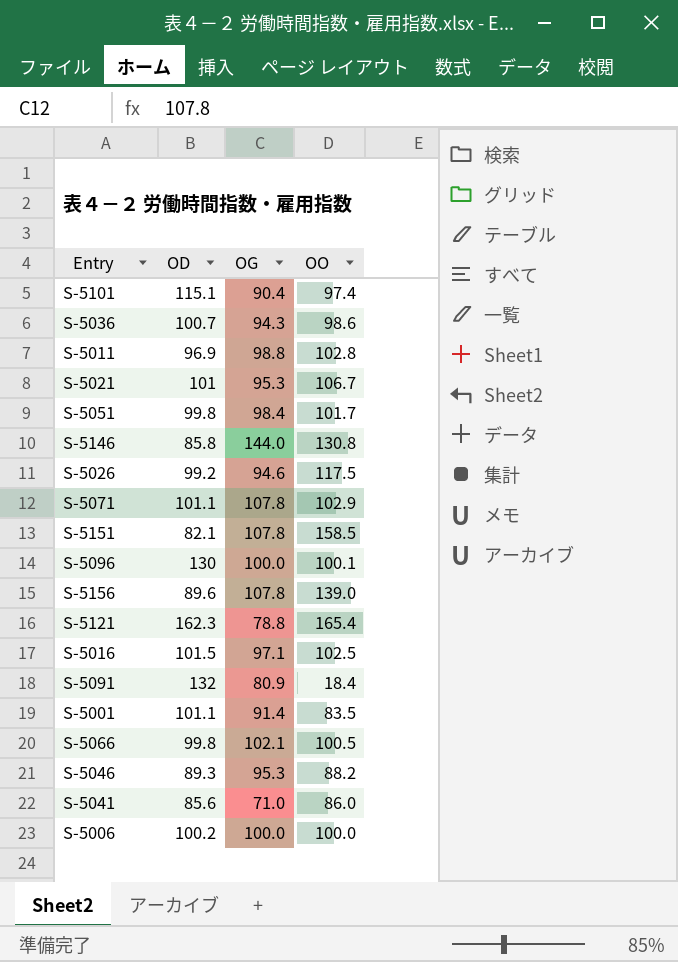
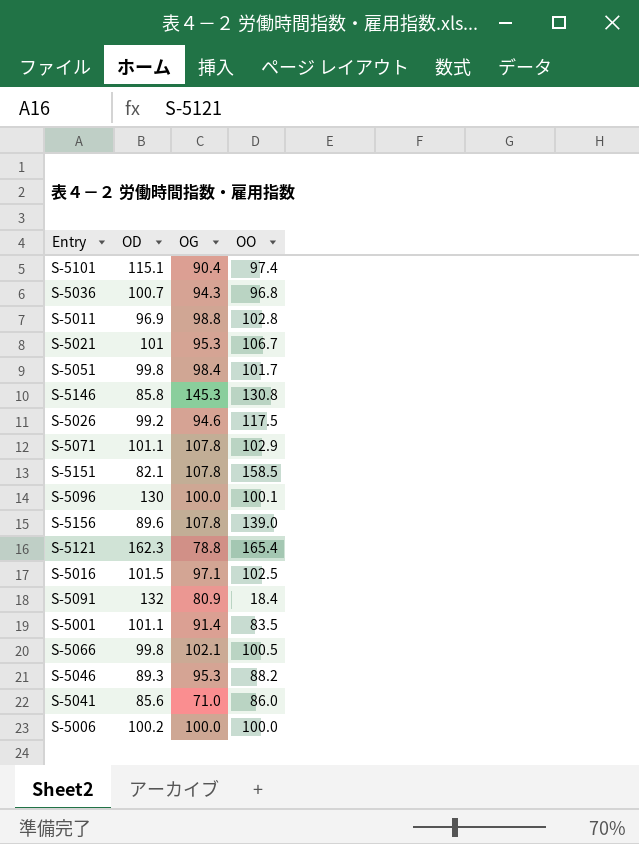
S-5036 | OO: 98.6 -> 96.8
S-5146 | OG: 144.0 -> 145.3

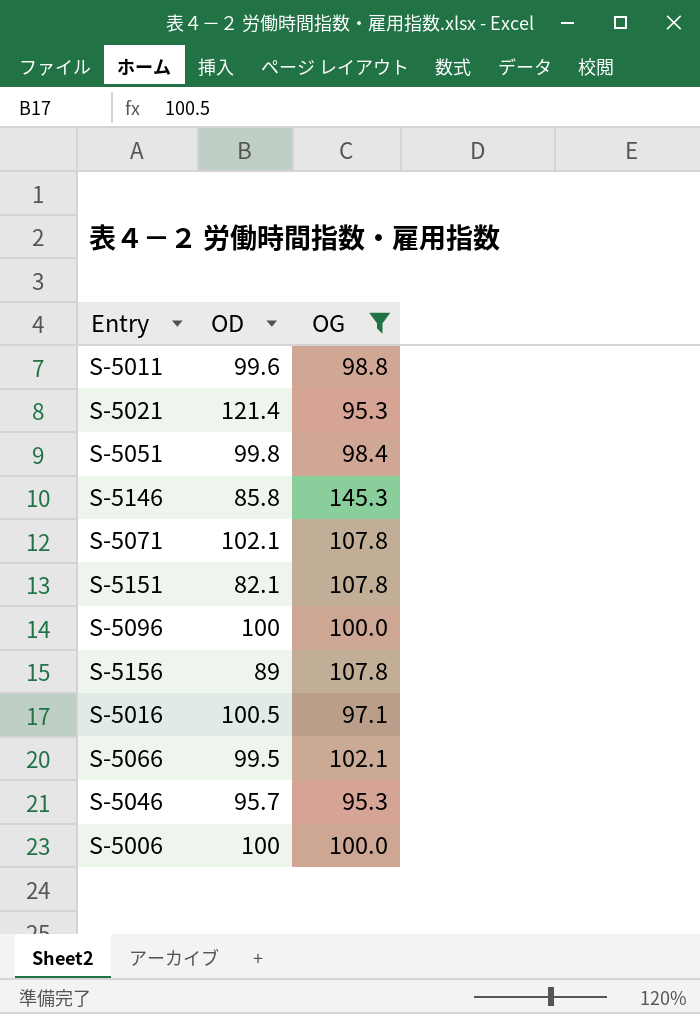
filter: none -> OG >= 95.3
column OO | position: 4 -> none
S-5011 | OD: 96.9 -> 99.6
S-5021 | OD: 101 -> 121.4
S-5071 | OD: 101.1 -> 102.1
S-5096 | OD: 130 -> 100
S-5156 | OD: 89.6 -> 89
S-5016 | OD: 101.5 -> 100.5
S-5066 | OD: 99.8 -> 99.5
S-5046 | OD: 89.3 -> 95.7
S-5006 | OD: 100.2 -> 100

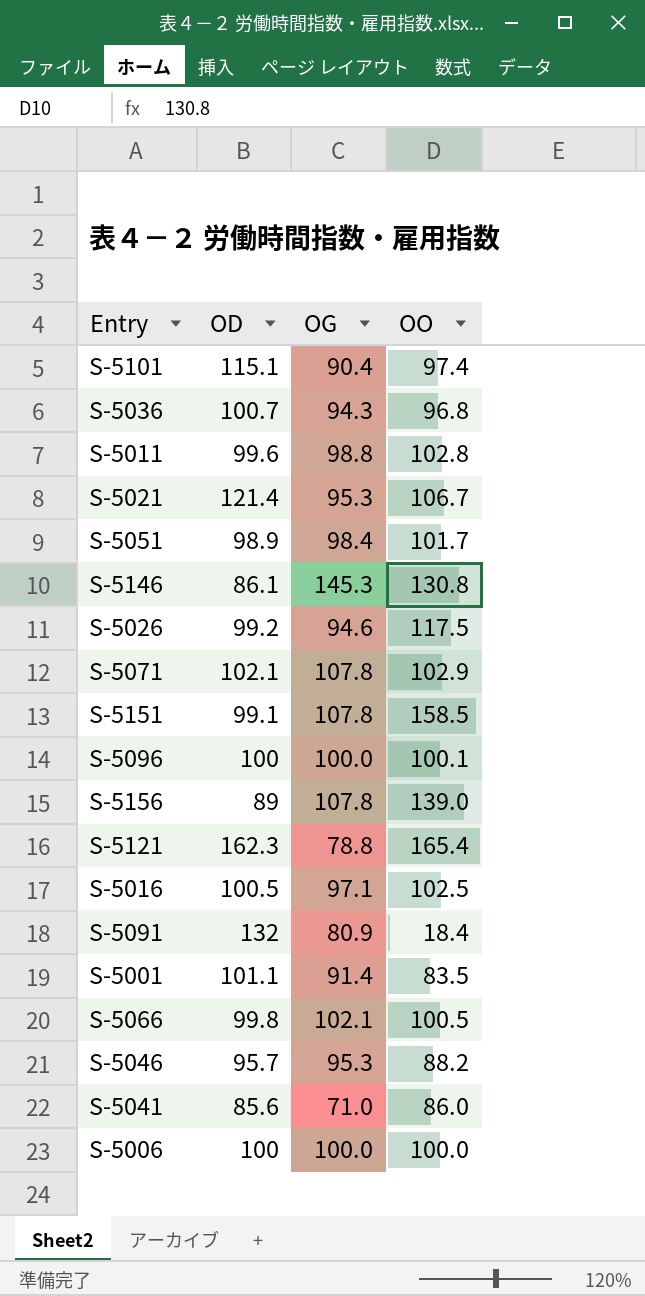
filter: OG >= 95.3 -> none
column OO | position: none -> 4
S-5051 | OD: 99.8 -> 98.9
S-5146 | OD: 85.8 -> 86.1
S-5151 | OD: 82.1 -> 99.1
S-5066 | OD: 99.5 -> 99.8

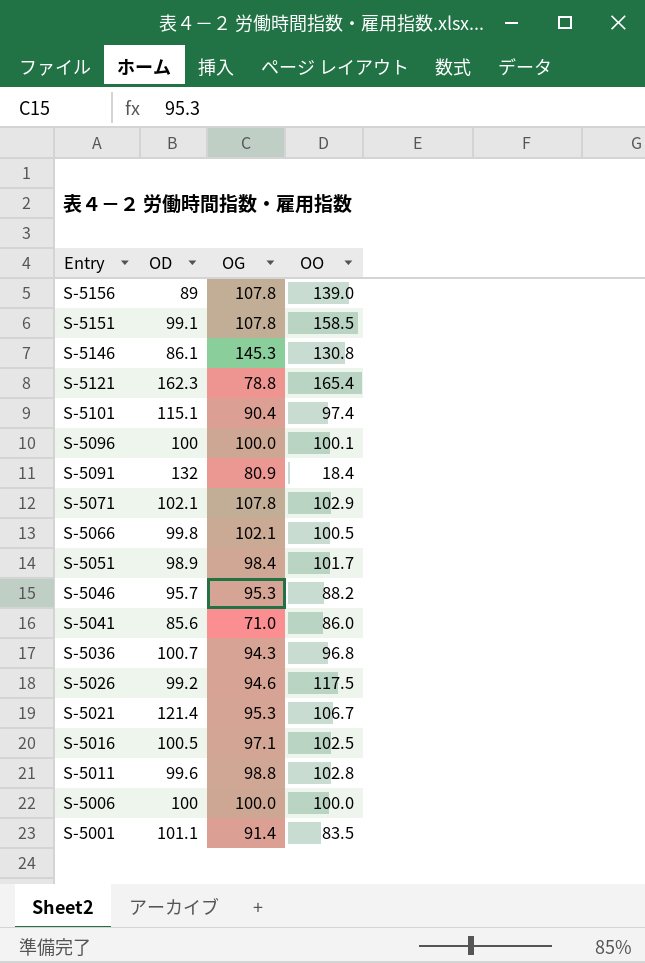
row order: none -> Entry descending

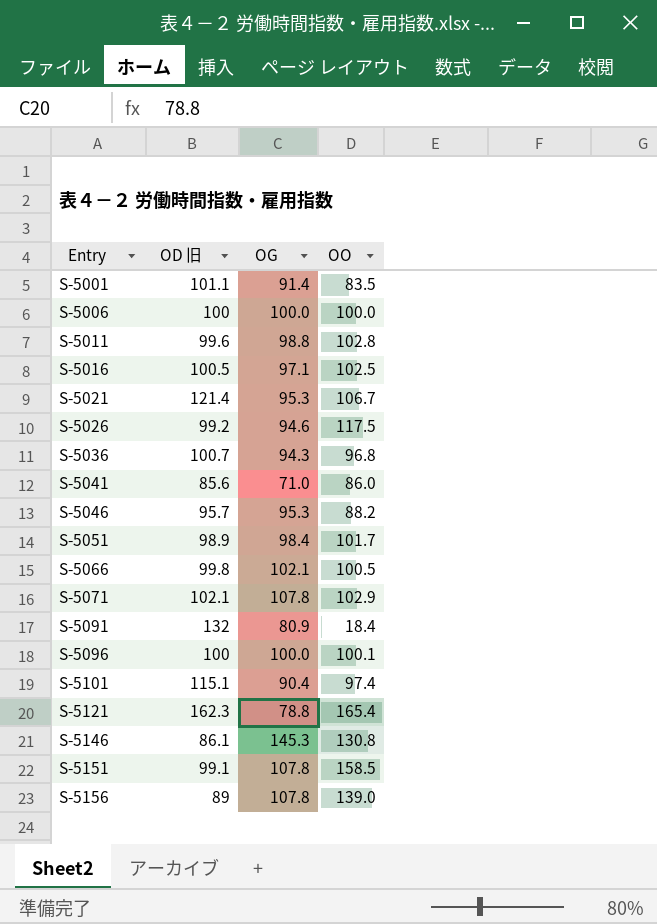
row order: Entry descending -> Entry ascending
column name: OD -> OD 旧

